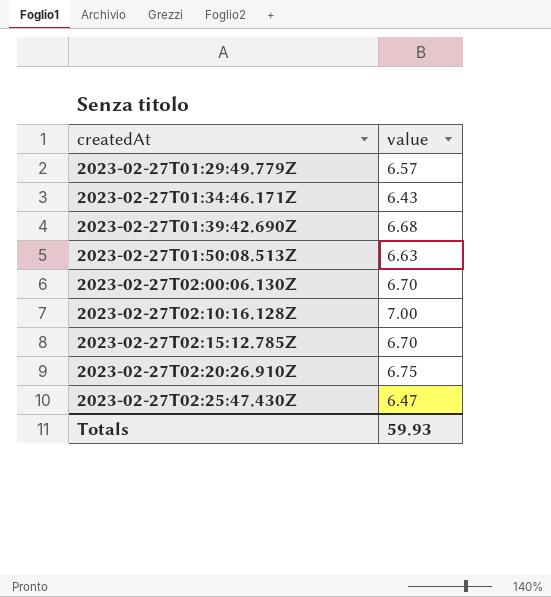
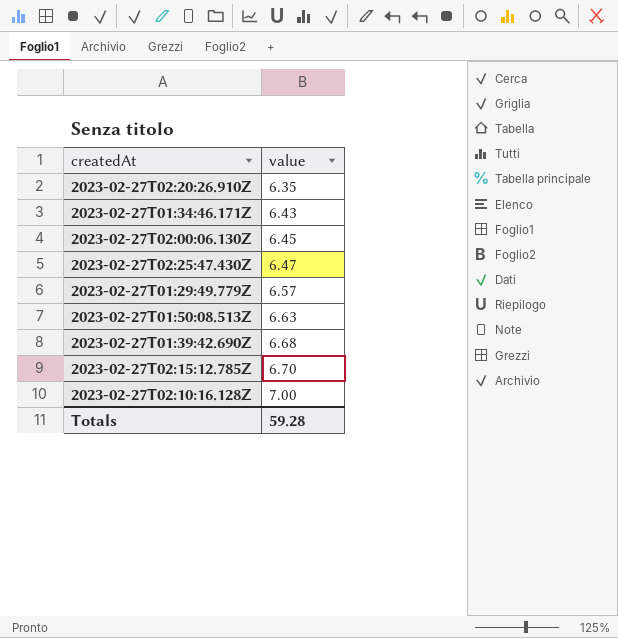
row order: createdAt ascending -> value ascending
2023-02-27T02:20:26.910Z | value: 6.75 -> 6.35
2023-02-27T02:00:06.130Z | value: 6.70 -> 6.45
Totals | value: 59.93 -> 59.28

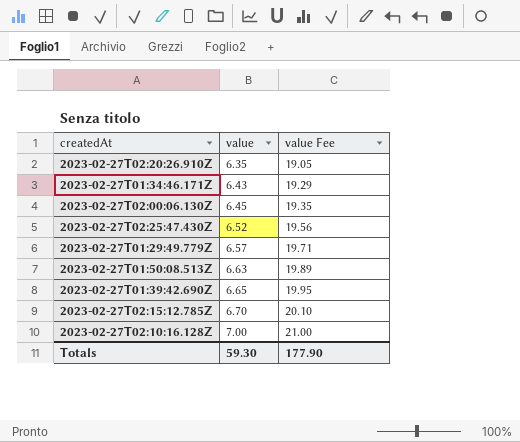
column value Fee | formula: none -> [value] * 3
2023-02-27T02:25:47.430Z | value: 6.47 -> 6.52
2023-02-27T01:39:42.690Z | value: 6.68 -> 6.65
Totals | value: 59.28 -> 59.30

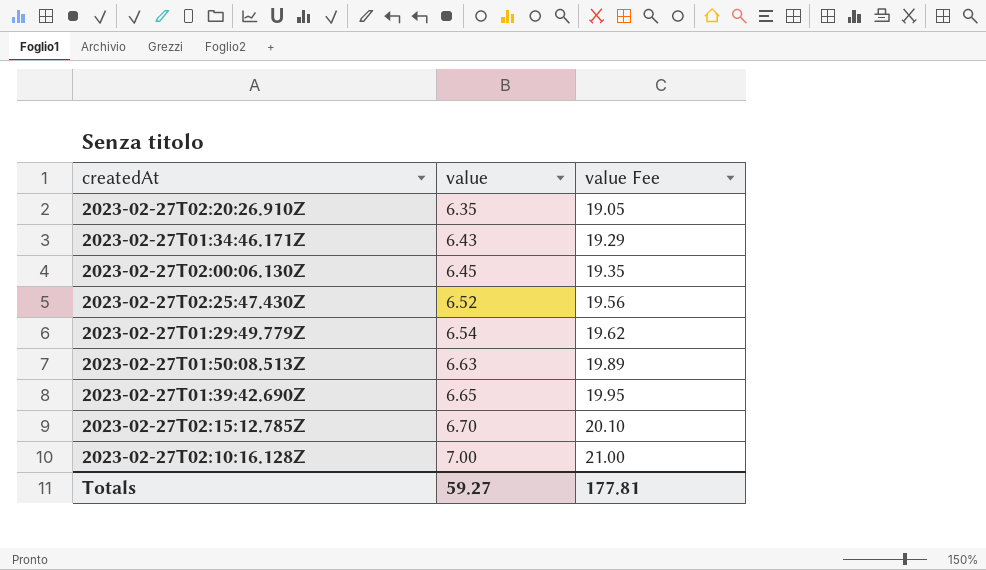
2023-02-27T01:29:49.779Z | value: 6.57 -> 6.54
2023-02-27T01:29:49.779Z | value Fee: 19.71 -> 19.62
Totals | value: 59.30 -> 59.27
Totals | value Fee: 177.90 -> 177.81

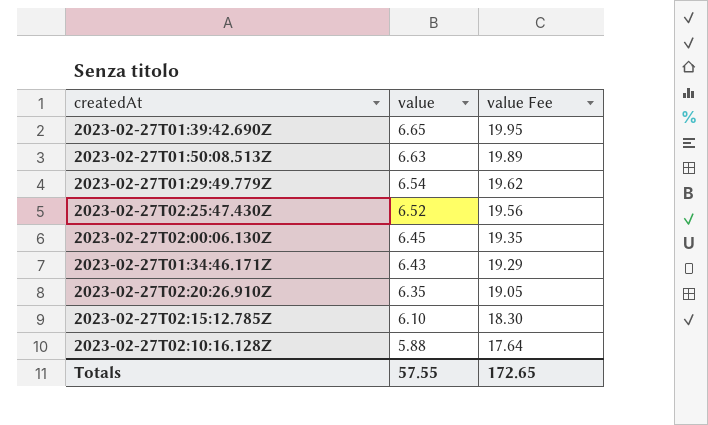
row order: value ascending -> value descending
2023-02-27T02:15:12.785Z | value: 6.70 -> 6.10
2023-02-27T02:15:12.785Z | value Fee: 20.10 -> 18.30
2023-02-27T02:10:16.128Z | value: 7.00 -> 5.88
2023-02-27T02:10:16.128Z | value Fee: 21.00 -> 17.64
Totals | value: 59.27 -> 57.55
Totals | value Fee: 177.81 -> 172.65

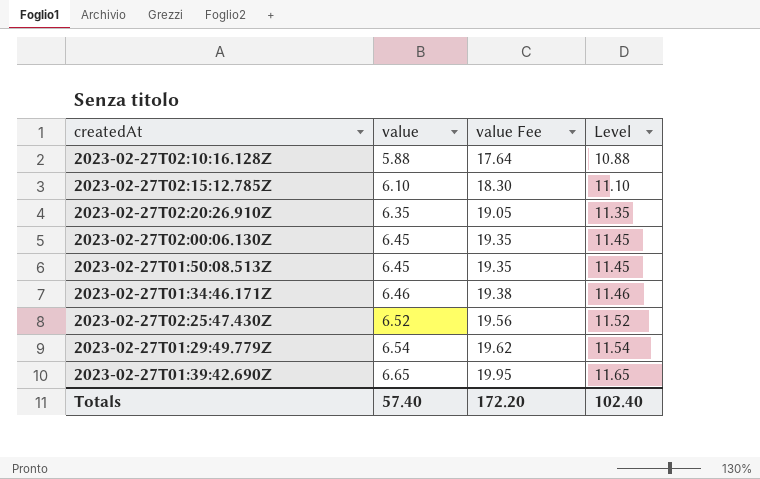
row order: value descending -> value ascending
column Level | formula: none -> [value] + 5
2023-02-27T01:50:08.513Z | value: 6.63 -> 6.45
2023-02-27T01:50:08.513Z | value Fee: 19.89 -> 19.35
2023-02-27T01:34:46.171Z | value: 6.43 -> 6.46
2023-02-27T01:34:46.171Z | value Fee: 19.29 -> 19.38
Totals | value: 57.55 -> 57.40
Totals | value Fee: 172.65 -> 172.20

